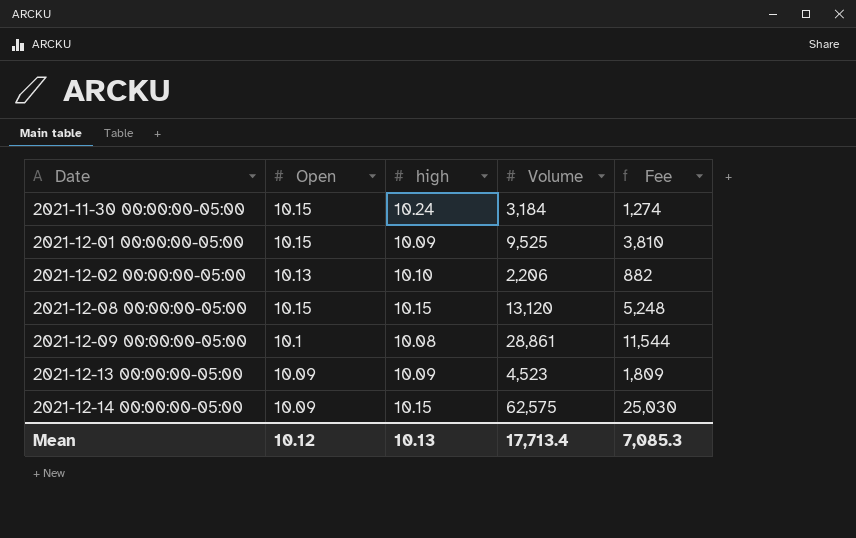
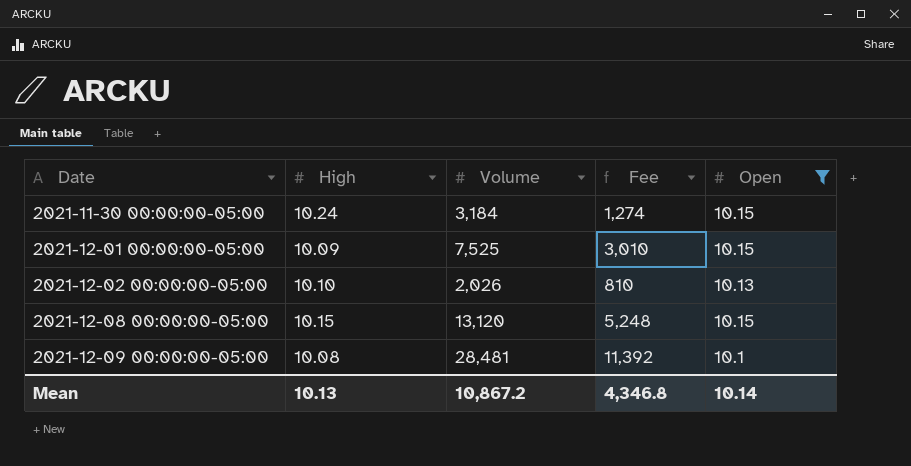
filter: none -> Open != 10.09
column name: high -> High
column Open | position: 2 -> 5
2021-12-01 00:00:00-05:00 | Volume: 9,525 -> 7,525
2021-12-01 00:00:00-05:00 | Fee: 3,810 -> 3,010
2021-12-02 00:00:00-05:00 | Volume: 2,206 -> 2,026
2021-12-02 00:00:00-05:00 | Fee: 882 -> 810
2021-12-09 00:00:00-05:00 | Volume: 28,861 -> 28,481
2021-12-09 00:00:00-05:00 | Fee: 11,544 -> 11,392
Mean | Volume: 17,713.4 -> 10,867.2
Mean | Fee: 7,085.3 -> 4,346.8
Mean | Open: 10.12 -> 10.14

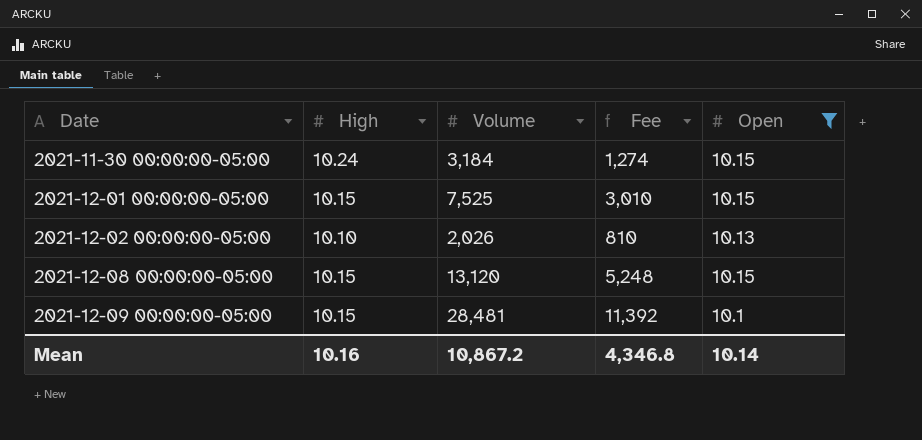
2021-12-01 00:00:00-05:00 | High: 10.09 -> 10.15
2021-12-09 00:00:00-05:00 | High: 10.08 -> 10.15
Mean | High: 10.13 -> 10.16

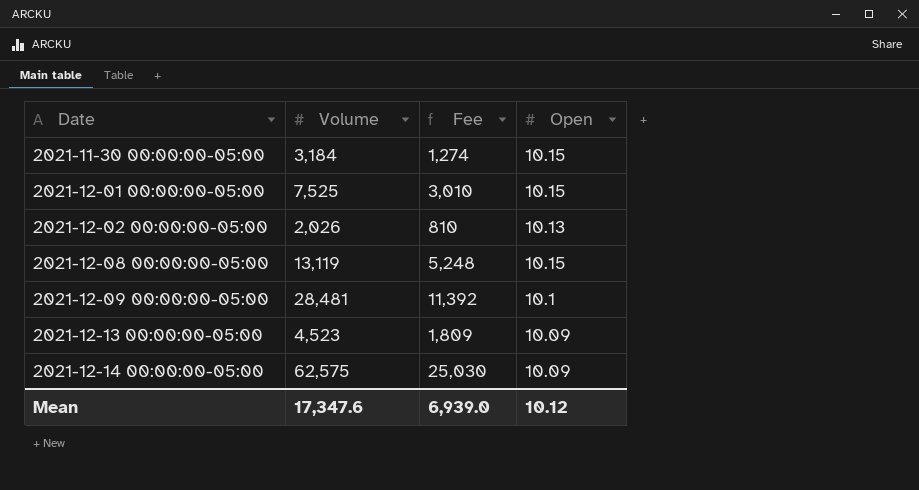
filter: Open != 10.09 -> none
column High | position: 2 -> none
2021-12-08 00:00:00-05:00 | Volume: 13,120 -> 13,119
Mean | Volume: 10,867.2 -> 17,347.6
Mean | Fee: 4,346.8 -> 6,939.0
Mean | Open: 10.14 -> 10.12

